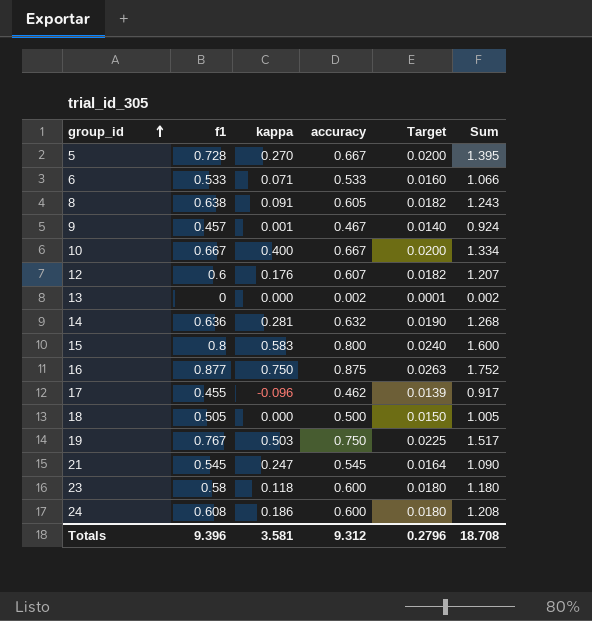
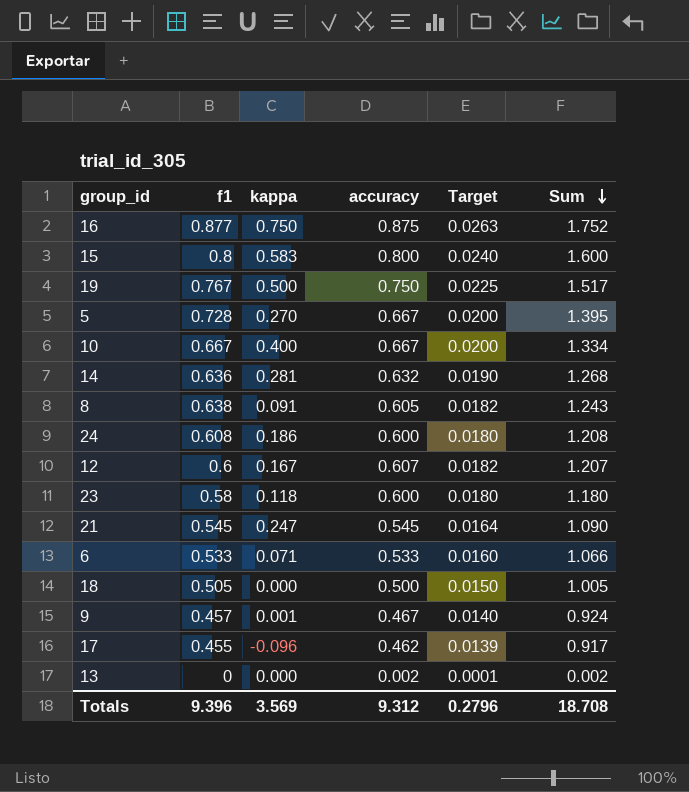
row order: group_id ascending -> Sum descending
19 | kappa: 0.503 -> 0.500
12 | kappa: 0.176 -> 0.167
Totals | kappa: 3.581 -> 3.569

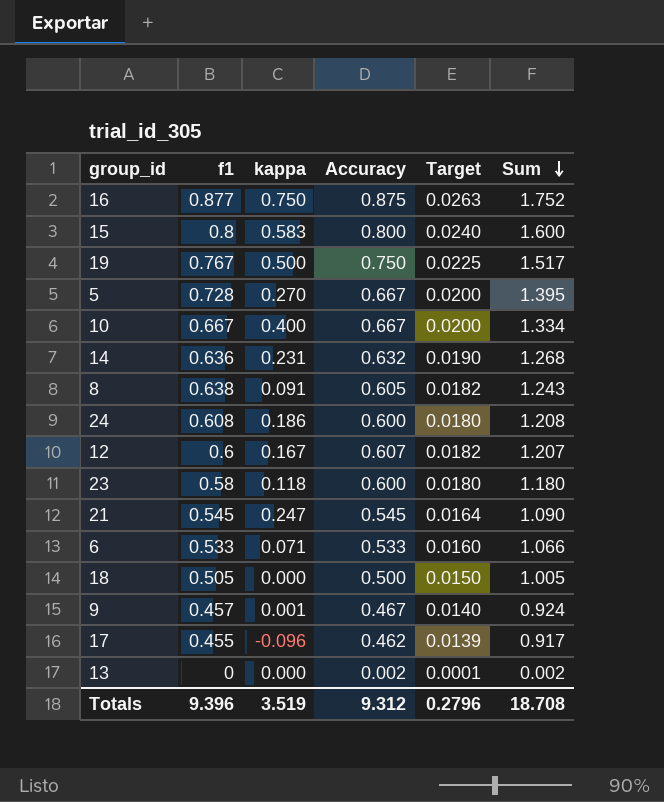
column name: accuracy -> Accuracy
14 | kappa: 0.281 -> 0.231
Totals | kappa: 3.569 -> 3.519

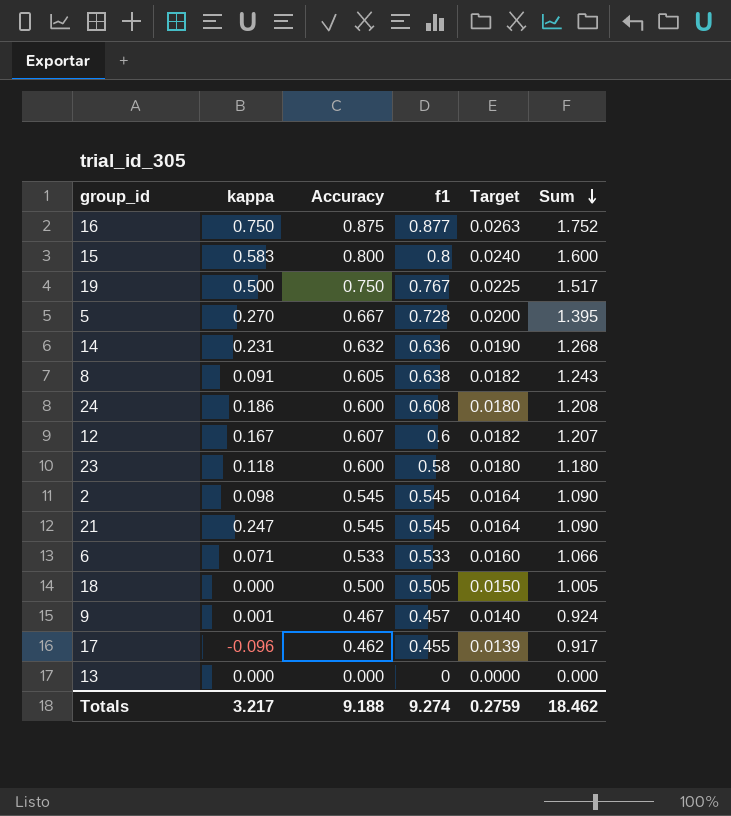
column f1 | position: 2 -> 4
row 10: 0.667 | 0.400 | 0.667 | 0.0200 | 1.334 -> none
row 2: none -> 0.098 | 0.545 | 0.545 | 0.0164 | 1.090
13 | Accuracy: 0.002 -> 0.000
13 | Target: 0.0001 -> 0.0000
13 | Sum: 0.002 -> 0.000
Totals | kappa: 3.519 -> 3.217
Totals | Accuracy: 9.312 -> 9.188
Totals | f1: 9.396 -> 9.274
Totals | Target: 0.2796 -> 0.2759
Totals | Sum: 18.708 -> 18.462

